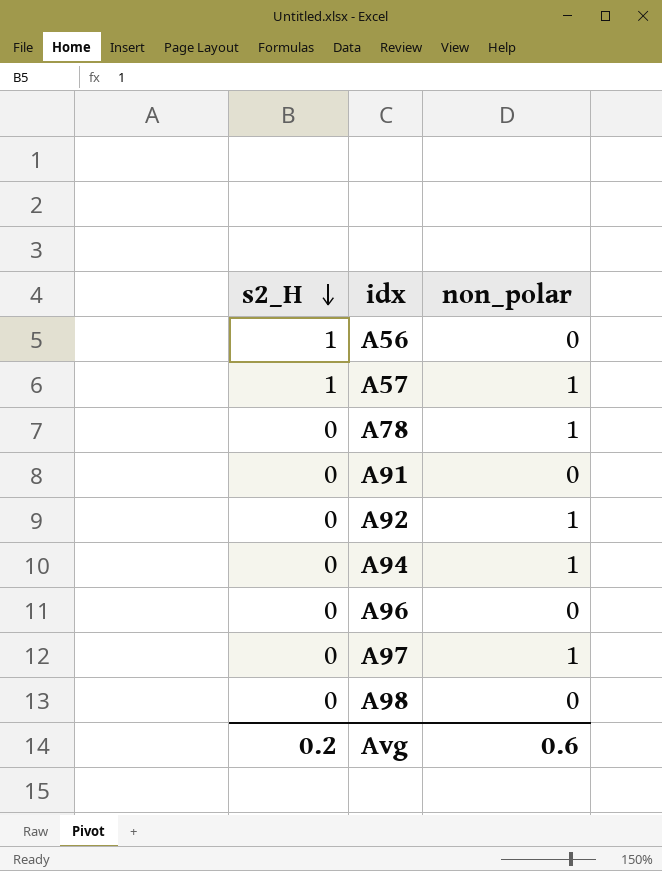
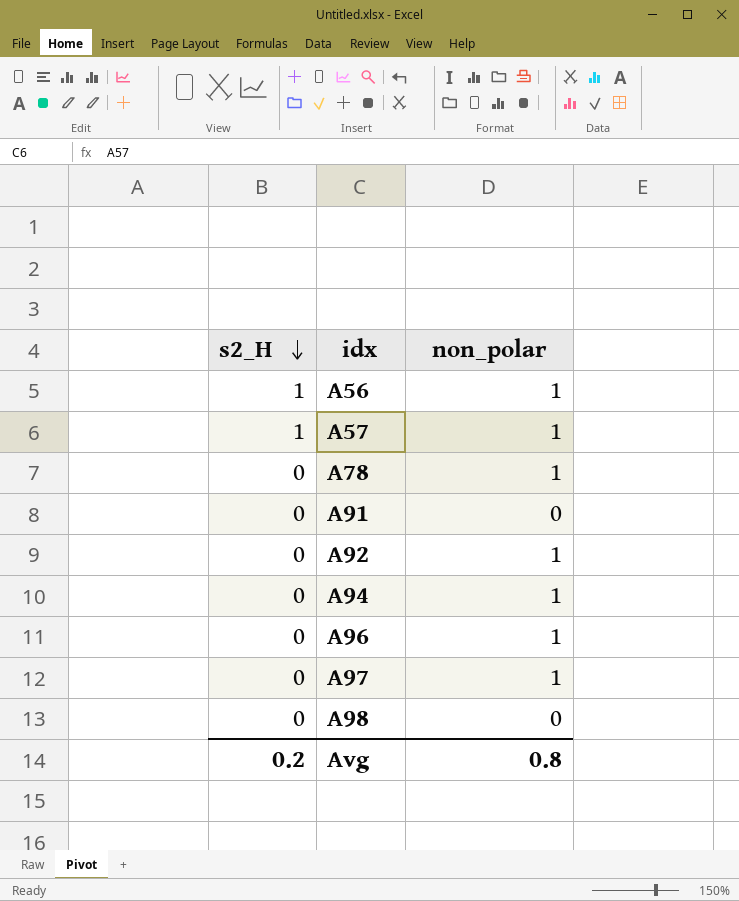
A56 | non_polar: 0 -> 1
A96 | non_polar: 0 -> 1
Avg | non_polar: 0.6 -> 0.8

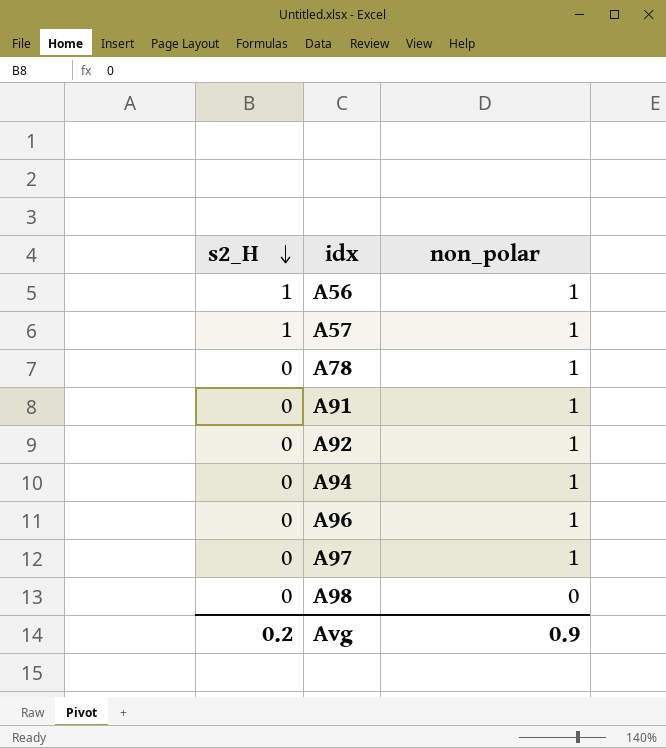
A91 | non_polar: 0 -> 1
Avg | non_polar: 0.8 -> 0.9

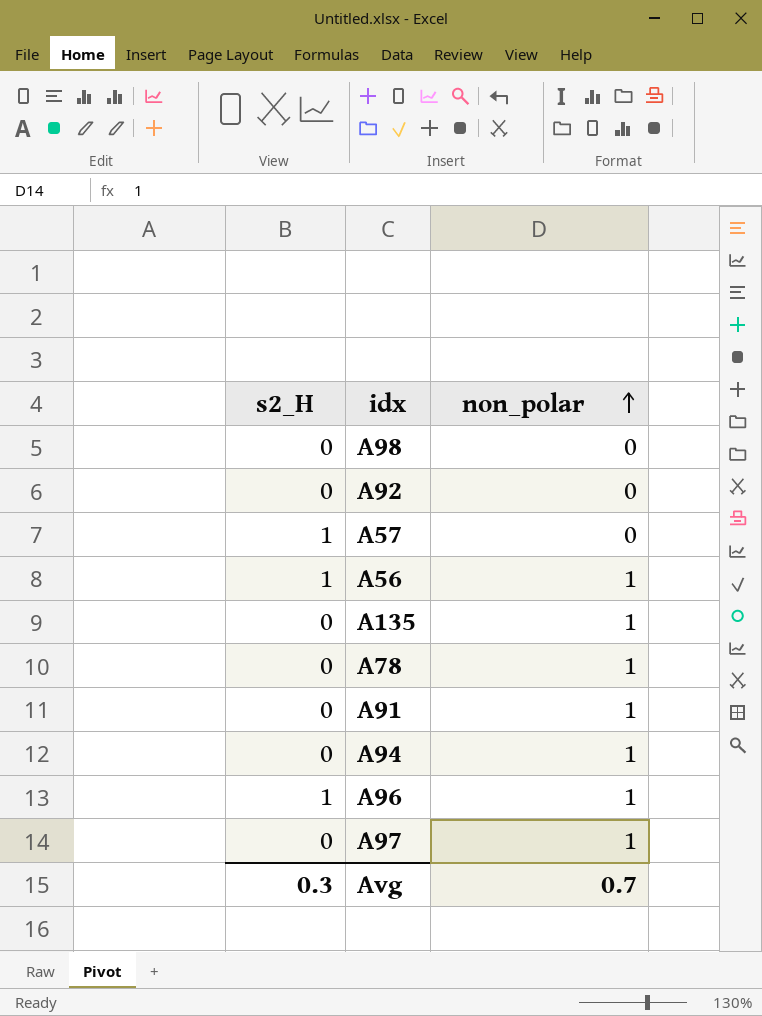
row order: s2_H descending -> non_polar ascending
A92 | non_polar: 1 -> 0
A57 | non_polar: 1 -> 0
row A135: none -> 0 | 1
A96 | s2_H: 0 -> 1
Avg | s2_H: 0.2 -> 0.3
Avg | non_polar: 0.9 -> 0.7

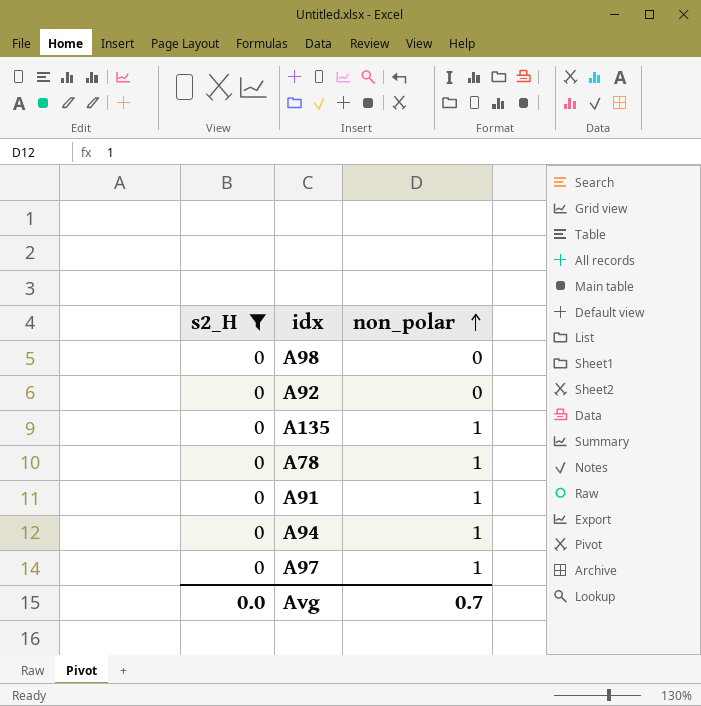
filter: none -> s2_H = 0
Avg | s2_H: 0.3 -> 0.0

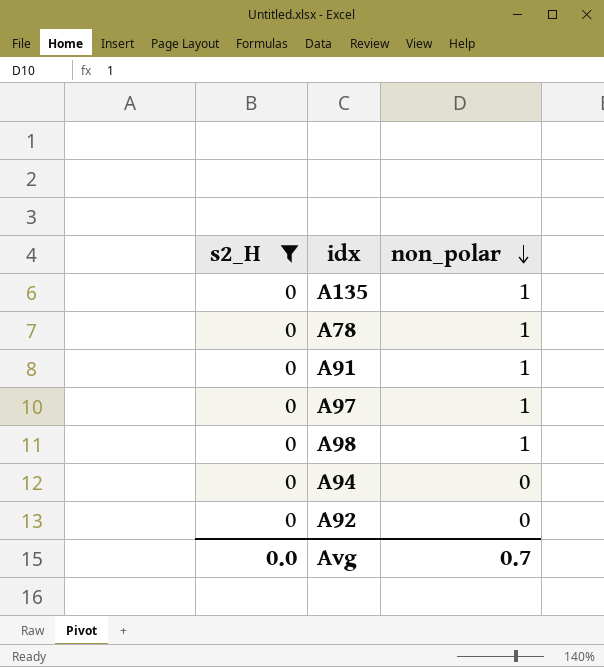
row order: non_polar ascending -> non_polar descending
A98 | non_polar: 0 -> 1
A94 | non_polar: 1 -> 0

